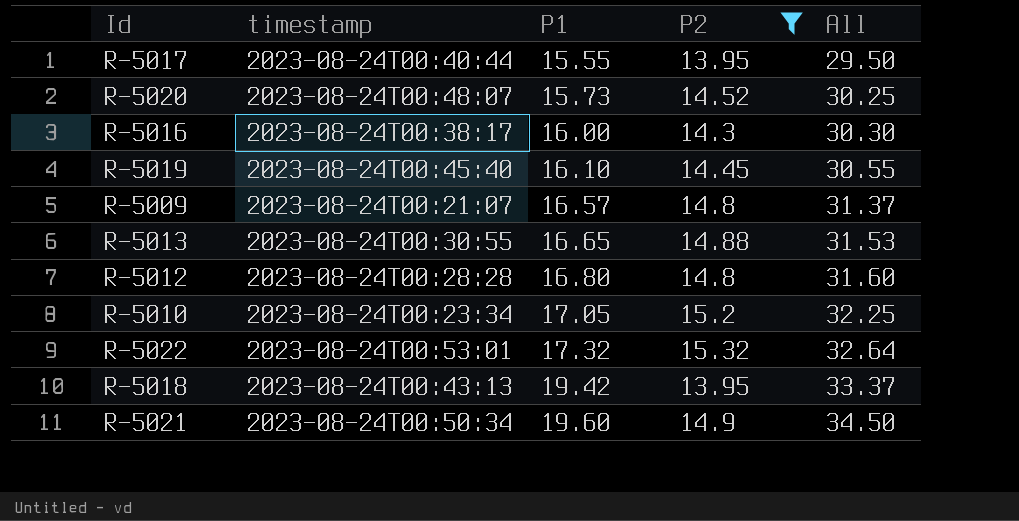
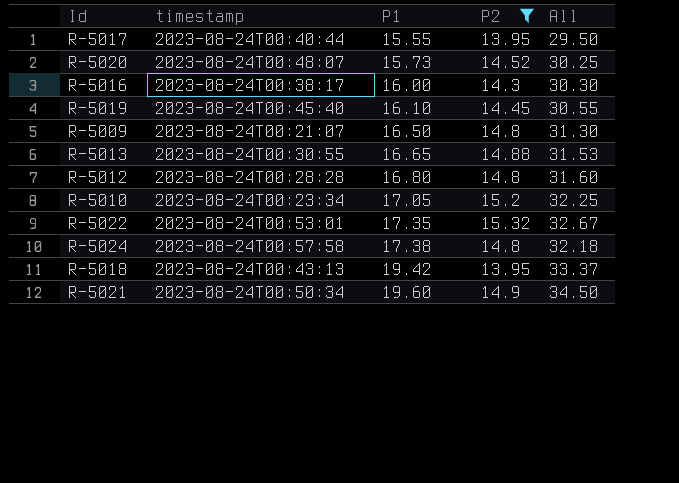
R-5009 | P1: 16.57 -> 16.50
R-5009 | All: 31.37 -> 31.30
R-5022 | P1: 17.32 -> 17.35
R-5022 | All: 32.64 -> 32.67
row R-5024: none -> 2023-08-24T00:57:58 | 17.38 | 14.8 | 32.18

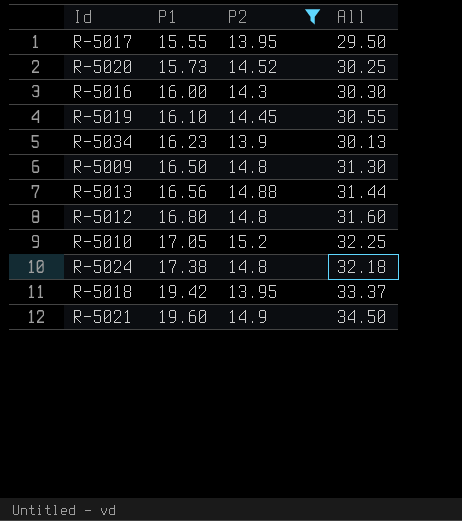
column timestamp | position: 2 -> none
row R-5022: 2023-08-24T00:53:01 | 17.35 | 15.32 | 32.67 -> none
row R-5034: none -> 16.23 | 13.9 | 30.13
R-5013 | P1: 16.65 -> 16.56
R-5013 | All: 31.53 -> 31.44

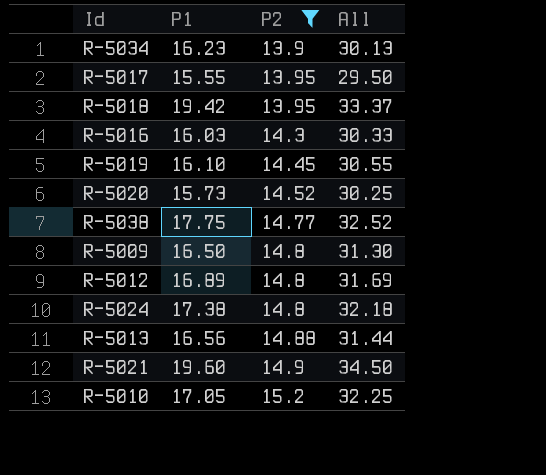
row order: P1 ascending -> P2 ascending
R-5016 | P1: 16.00 -> 16.03
R-5016 | All: 30.30 -> 30.33
row R-5038: none -> 17.75 | 14.77 | 32.52
R-5012 | P1: 16.80 -> 16.89
R-5012 | All: 31.60 -> 31.69

